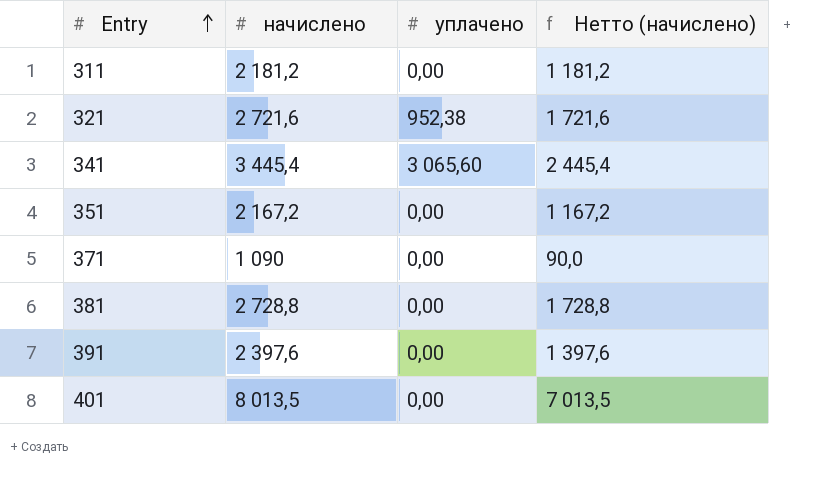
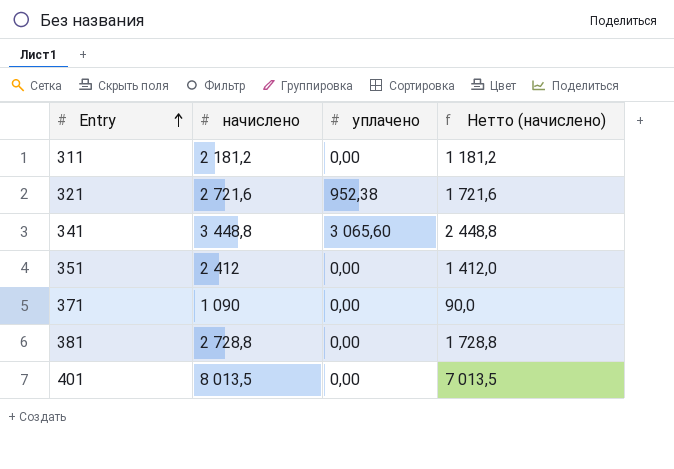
row 391: 2 397,6 | 0,00 | 1 397,6 -> none
341 | начислено: 3 445,4 -> 3 448,8
341 | Нетто (начислено): 2 445,4 -> 2 448,8
351 | начислено: 2 167,2 -> 2 412
351 | Нетто (начислено): 1 167,2 -> 1 412,0

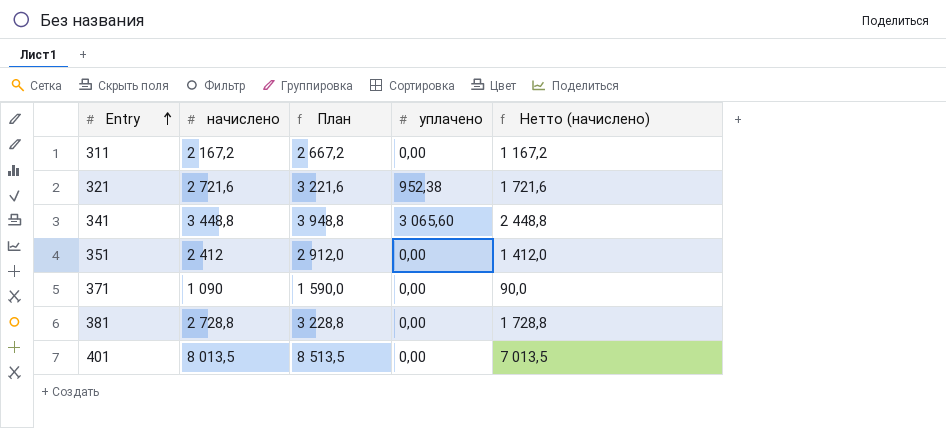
column План | formula: none -> [начислено] + 500
311 | начислено: 2 181,2 -> 2 167,2
311 | Нетто (начислено): 1 181,2 -> 1 167,2

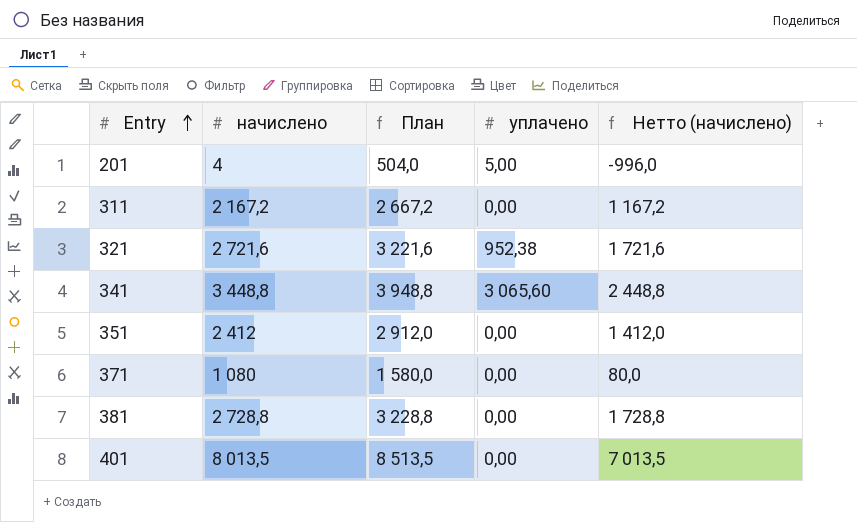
row 201: none -> 4 | 504,0 | 5,00 | -996,0
371 | начислено: 1 090 -> 1 080
371 | План: 1 590,0 -> 1 580,0
371 | Нетто (начислено): 90,0 -> 80,0

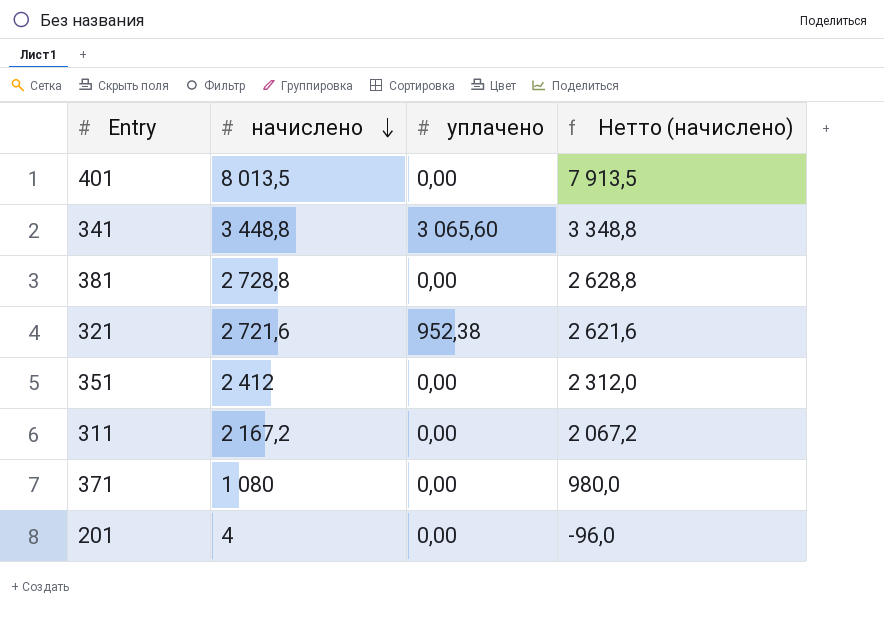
row order: Entry ascending -> начислено descending
column План | formula: [начислено] + 500 -> none
column Нетто (начислено) | formula: [начислено] - 1000 -> [начислено] - 100
201 | уплачено: 5,00 -> 0,00

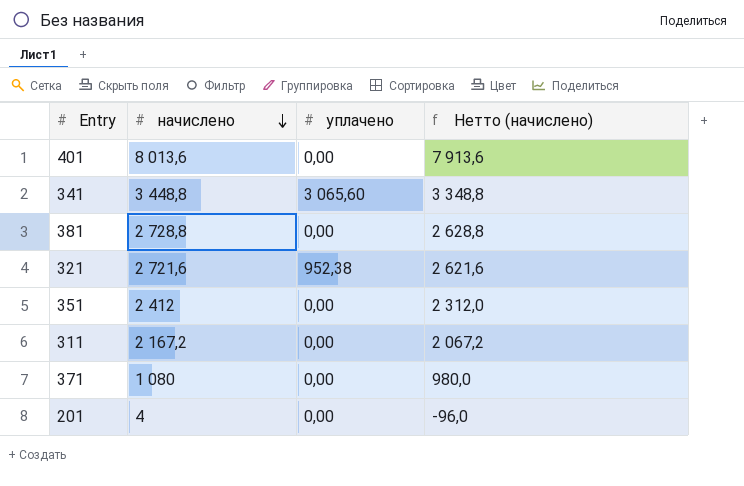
401 | начислено: 8 013,5 -> 8 013,6
401 | Нетто (начислено): 7 913,5 -> 7 913,6

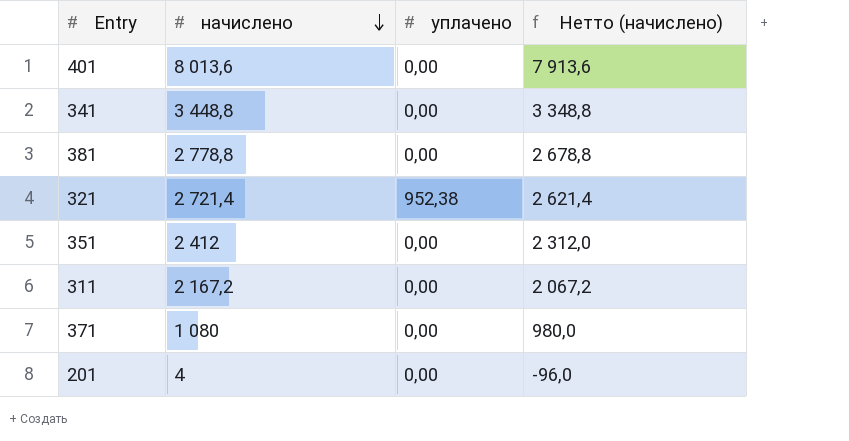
341 | уплачено: 3 065,60 -> 0,00
381 | начислено: 2 728,8 -> 2 778,8
381 | Нетто (начислено): 2 628,8 -> 2 678,8
321 | начислено: 2 721,6 -> 2 721,4
321 | Нетто (начислено): 2 621,6 -> 2 621,4

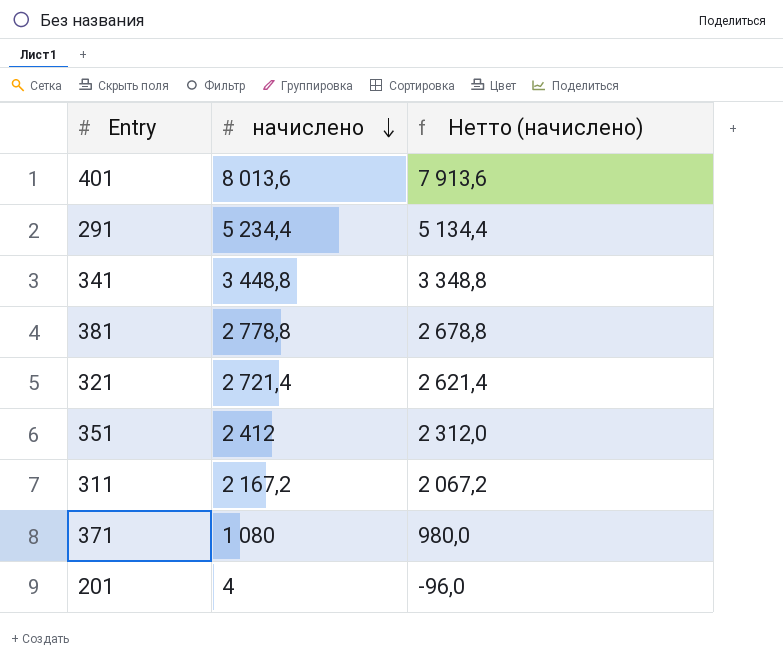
column уплачено | position: 3 -> none
row 291: none -> 5 234,4 | 5 134,4

